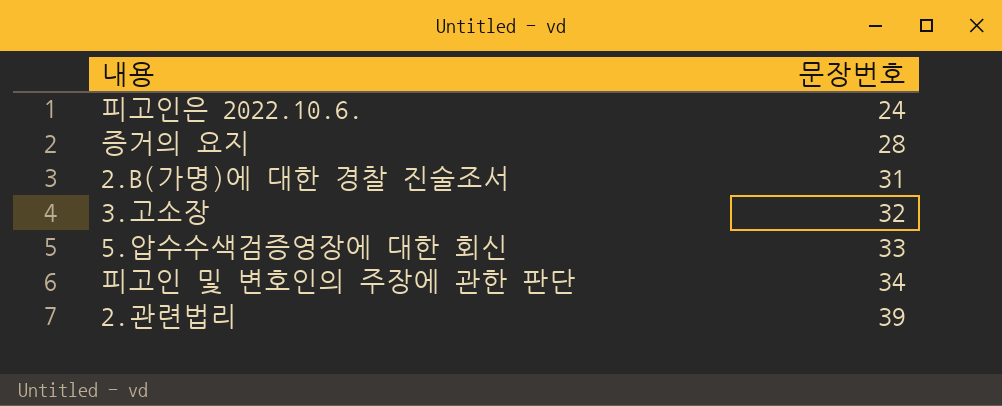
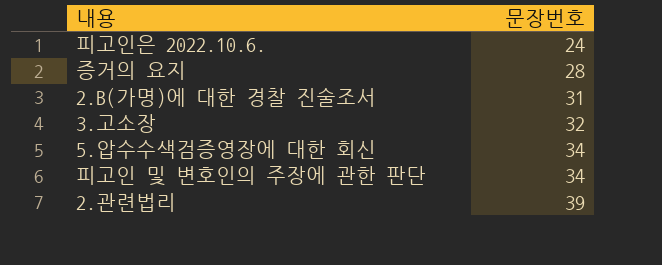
5.압수수색검증영장에 대한 회신 | 문장번호: 33 -> 34

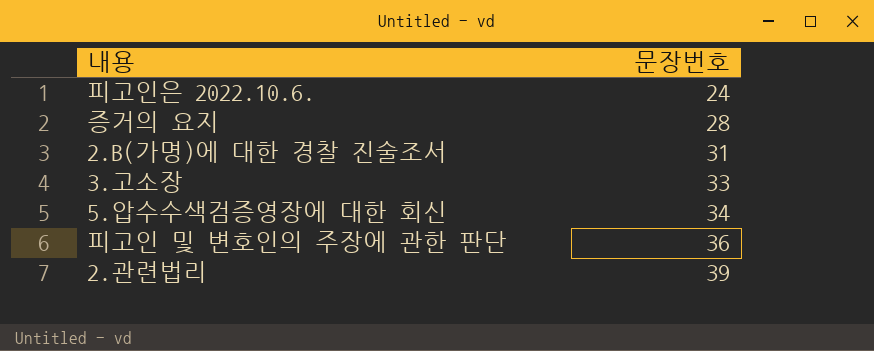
3.고소장 | 문장번호: 32 -> 33
피고인 및 변호인의 주장에 관한 판단 | 문장번호: 34 -> 36

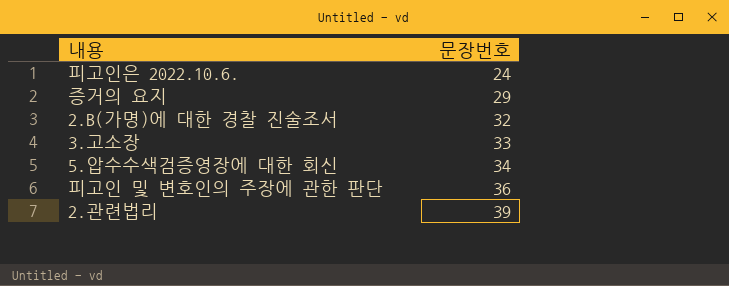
증거의 요지 | 문장번호: 28 -> 29
2.B(가명)에 대한 경찰 진술조서 | 문장번호: 31 -> 32

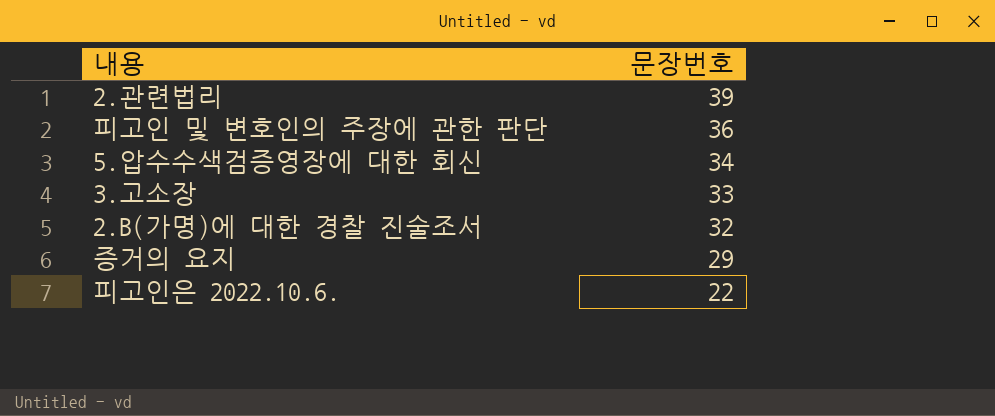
row order: 문장번호 ascending -> 문장번호 descending
피고인은 2022.10.6. | 문장번호: 24 -> 22

